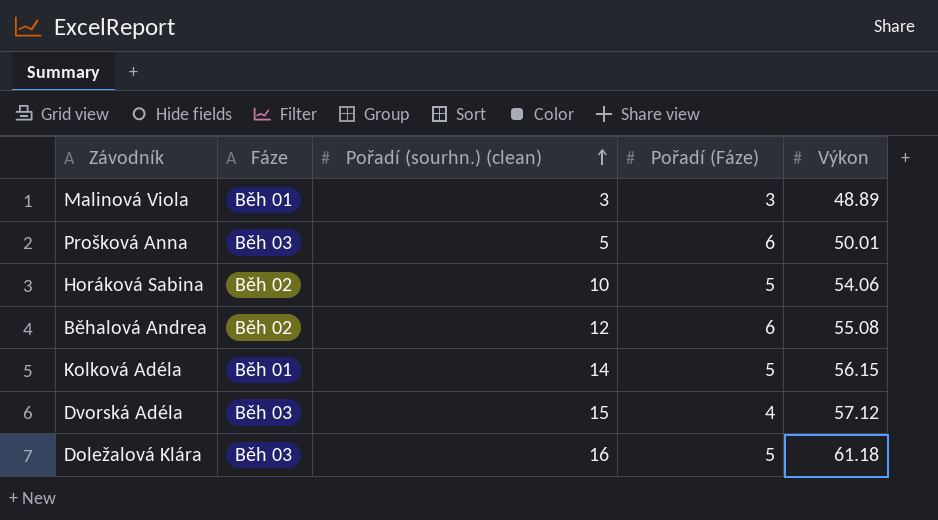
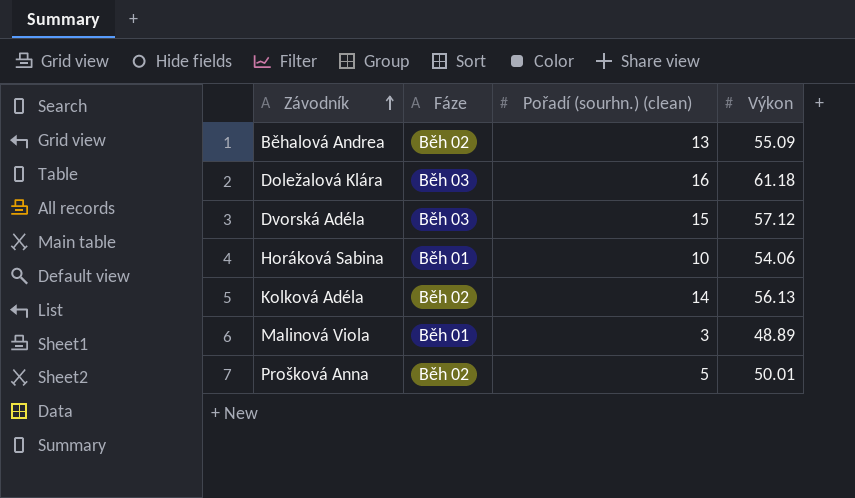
row order: Pořadí (sourhn.) (clean) ascending -> Závodník ascending
column Pořadí (Fáze) | position: 4 -> none
Běhalová Andrea | Pořadí (sourhn.) (clean): 12 -> 13
Běhalová Andrea | Výkon: 55.08 -> 55.09
Horáková Sabina | Fáze: Běh 02 -> Běh 01
Kolková Adéla | Fáze: Běh 01 -> Běh 02
Kolková Adéla | Výkon: 56.15 -> 56.13
Prošková Anna | Fáze: Běh 03 -> Běh 02

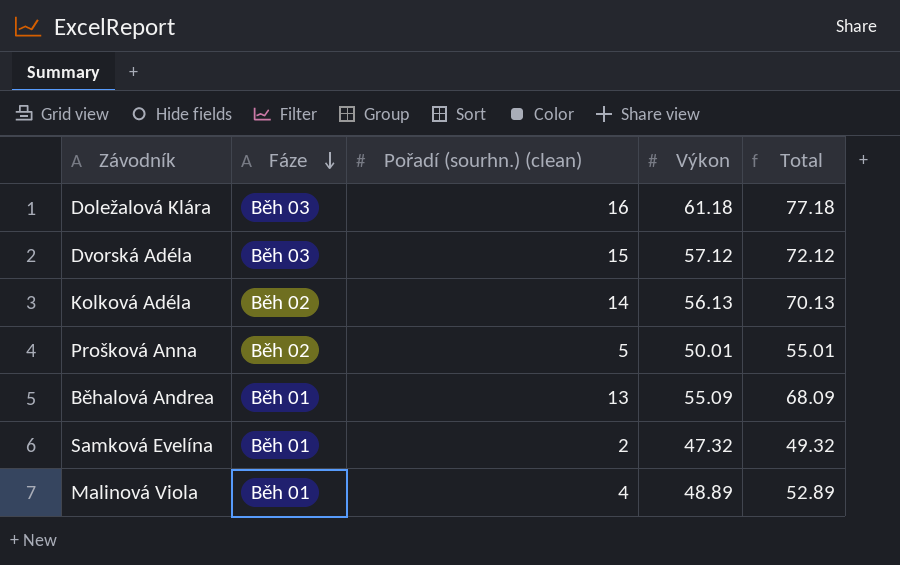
row order: Závodník ascending -> Fáze descending
column Total | formula: none -> [Pořadí (sourhn.) (clean)] + [Výkon]
row Horáková Sabina: Běh 01 | 10 | 54.06 -> none
Běhalová Andrea | Fáze: Běh 02 -> Běh 01
row Samková Evelína: none -> Běh 01 | 2 | 47.32 | 49.32
Malinová Viola | Pořadí (sourhn.) (clean): 3 -> 4

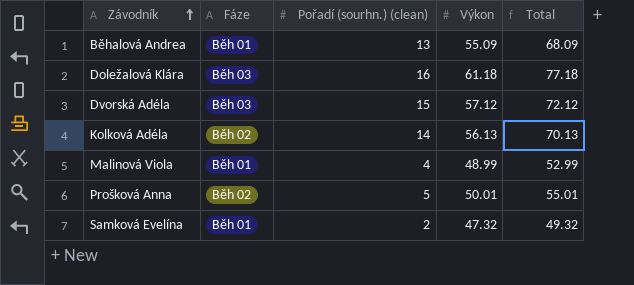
row order: Fáze descending -> Závodník ascending
Malinová Viola | Výkon: 48.89 -> 48.99
Malinová Viola | Total: 52.89 -> 52.99

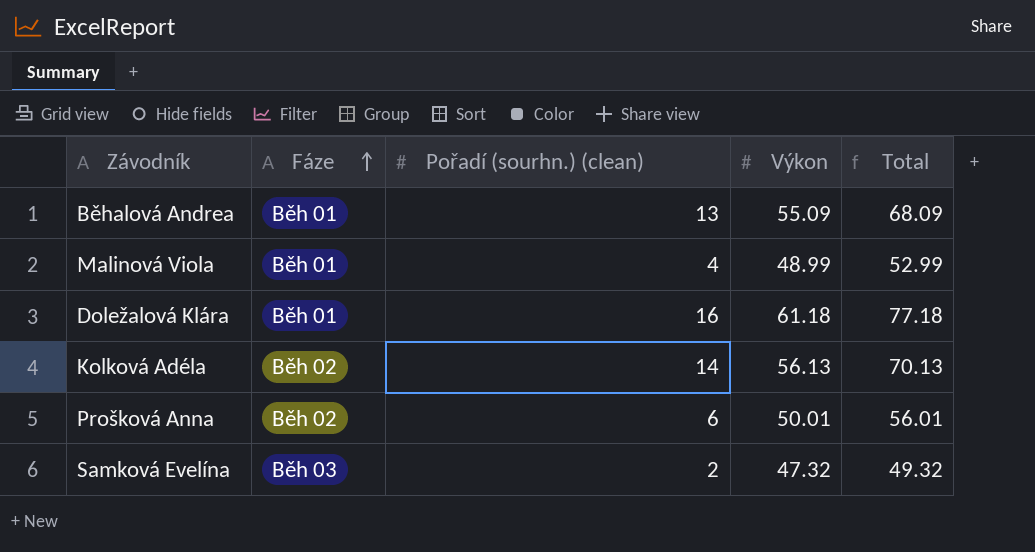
row order: Závodník ascending -> Fáze ascending
row Dvorská Adéla: Běh 03 | 15 | 57.12 | 72.12 -> none
Doležalová Klára | Fáze: Běh 03 -> Běh 01
Prošková Anna | Pořadí (sourhn.) (clean): 5 -> 6
Prošková Anna | Total: 55.01 -> 56.01
Samková Evelína | Fáze: Běh 01 -> Běh 03

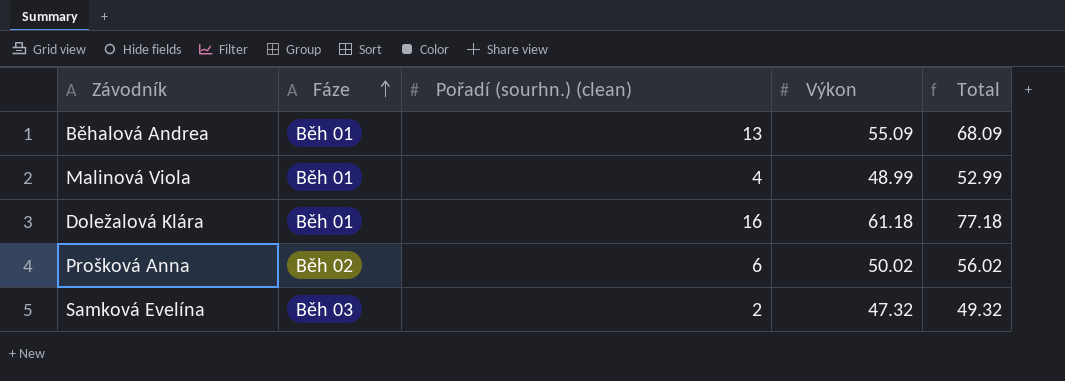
row Kolková Adéla: Běh 02 | 14 | 56.13 | 70.13 -> none
Prošková Anna | Výkon: 50.01 -> 50.02
Prošková Anna | Total: 56.01 -> 56.02

